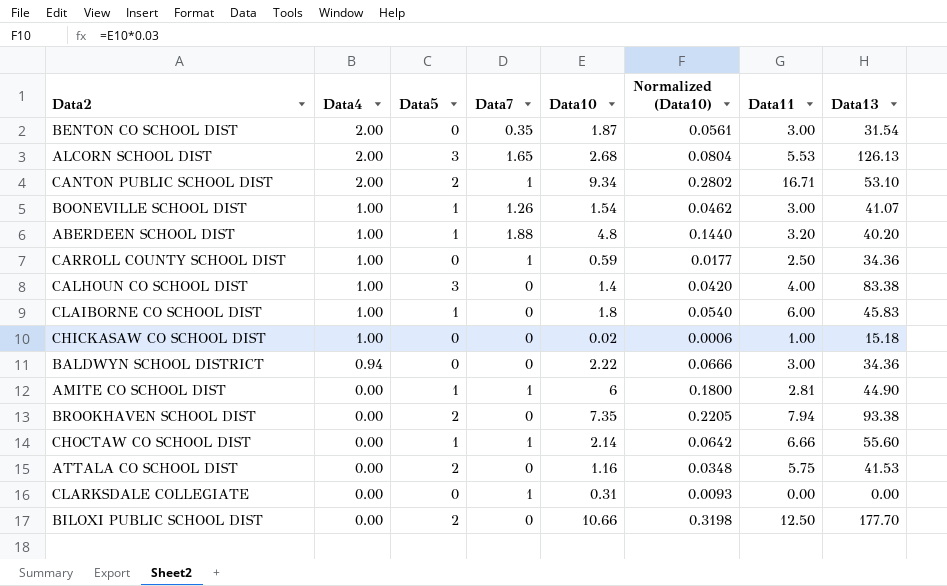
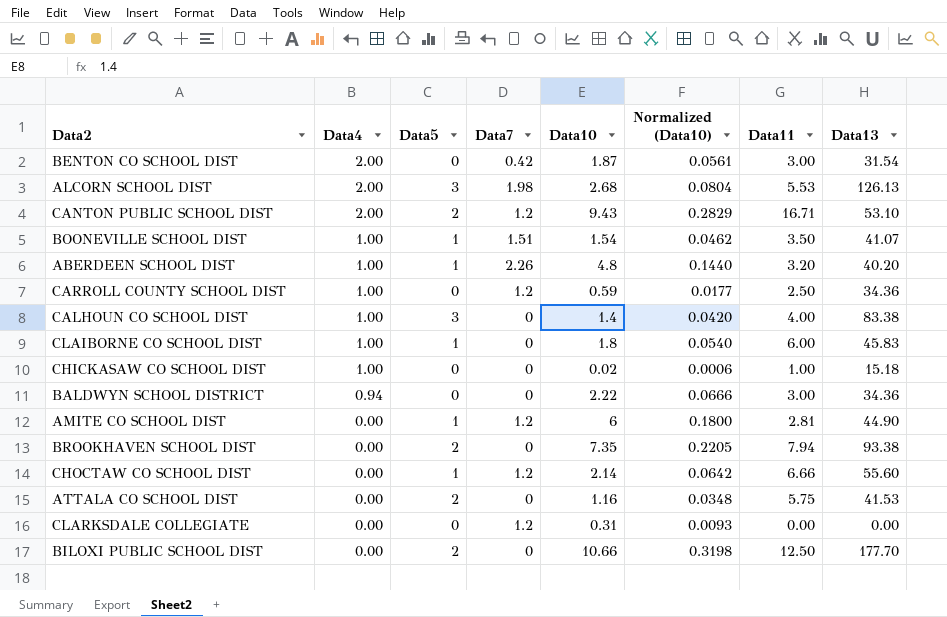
BENTON CO SCHOOL DIST | Data7: 0.35 -> 0.42
ALCORN SCHOOL DIST | Data7: 1.65 -> 1.98
CANTON PUBLIC SCHOOL DIST | Data7: 1 -> 1.2
CANTON PUBLIC SCHOOL DIST | Data10: 9.34 -> 9.43
CANTON PUBLIC SCHOOL DIST | Normalized (Data10): 0.2802 -> 0.2829
BOONEVILLE SCHOOL DIST | Data7: 1.26 -> 1.51
BOONEVILLE SCHOOL DIST | Data11: 3.00 -> 3.50
ABERDEEN SCHOOL DIST | Data7: 1.88 -> 2.26
CARROLL COUNTY SCHOOL DIST | Data7: 1 -> 1.2
AMITE CO SCHOOL DIST | Data7: 1 -> 1.2
CHOCTAW CO SCHOOL DIST | Data7: 1 -> 1.2
CLARKSDALE COLLEGIATE | Data7: 1 -> 1.2

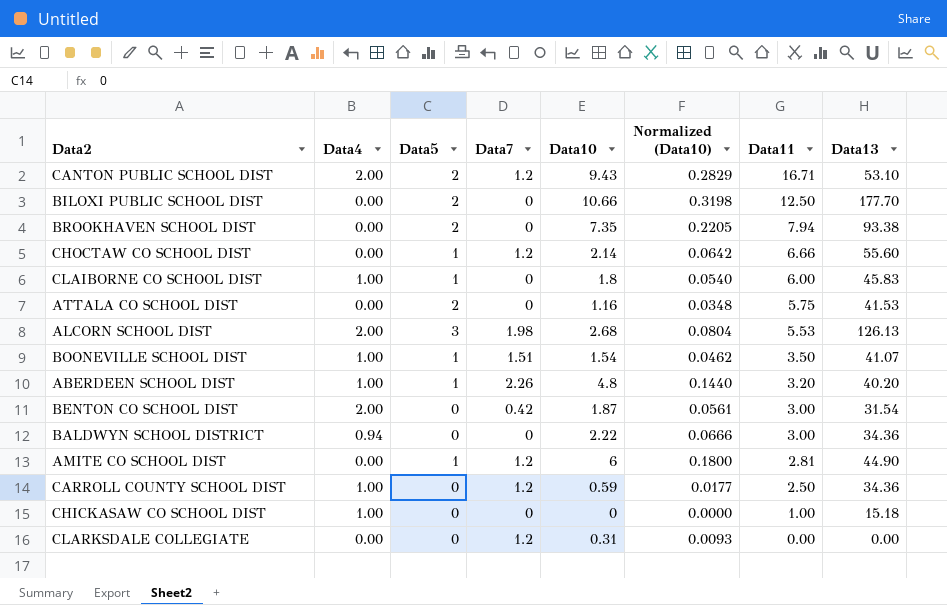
row order: Data4 descending -> Data11 descending
row CALHOUN CO SCHOOL DIST: 1.00 | 3 | 0 | 1.4 | 0.0420 | 4.00 | 83.38 -> none
CHICKASAW CO SCHOOL DIST | Data10: 0.02 -> 0
CHICKASAW CO SCHOOL DIST | Normalized (Data10): 0.0006 -> 0.0000

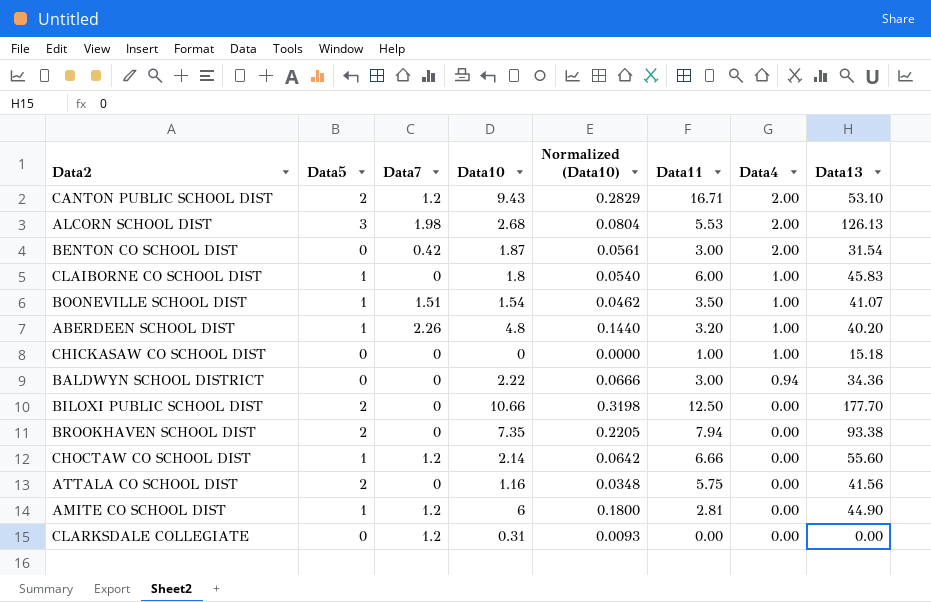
row order: Data11 descending -> Data4 descending
column Data4 | position: 2 -> 7
row CARROLL COUNTY SCHOOL DIST: 1.00 | 0 | 1.2 | 0.59 | 0.0177 | 2.50 | 34.36 -> none
ATTALA CO SCHOOL DIST | Data13: 41.53 -> 41.56

